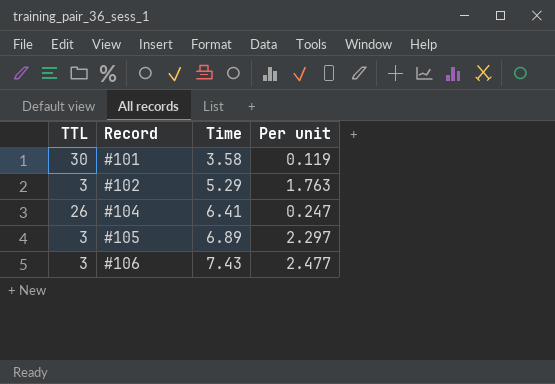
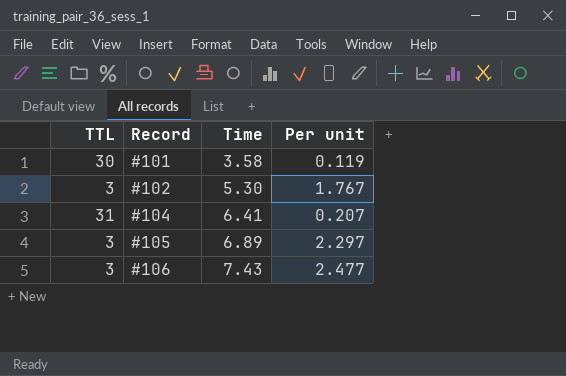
#102 | Time: 5.29 -> 5.30
#102 | Per unit: 1.763 -> 1.767
#104 | TTL: 26 -> 31
#104 | Per unit: 0.247 -> 0.207

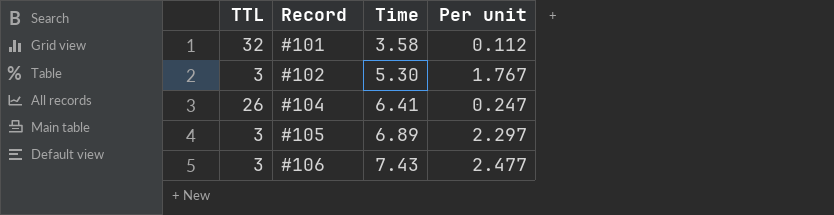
#101 | TTL: 30 -> 32
#101 | Per unit: 0.119 -> 0.112
#104 | TTL: 31 -> 26
#104 | Per unit: 0.207 -> 0.247

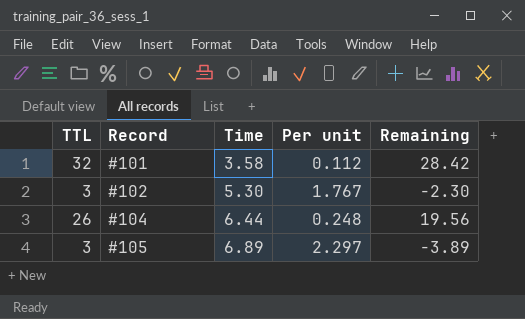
column Remaining | formula: none -> [TTL] - [Time]
row #106: 3 | 7.43 | 2.477 -> none
#104 | Time: 6.41 -> 6.44
#104 | Per unit: 0.247 -> 0.248

